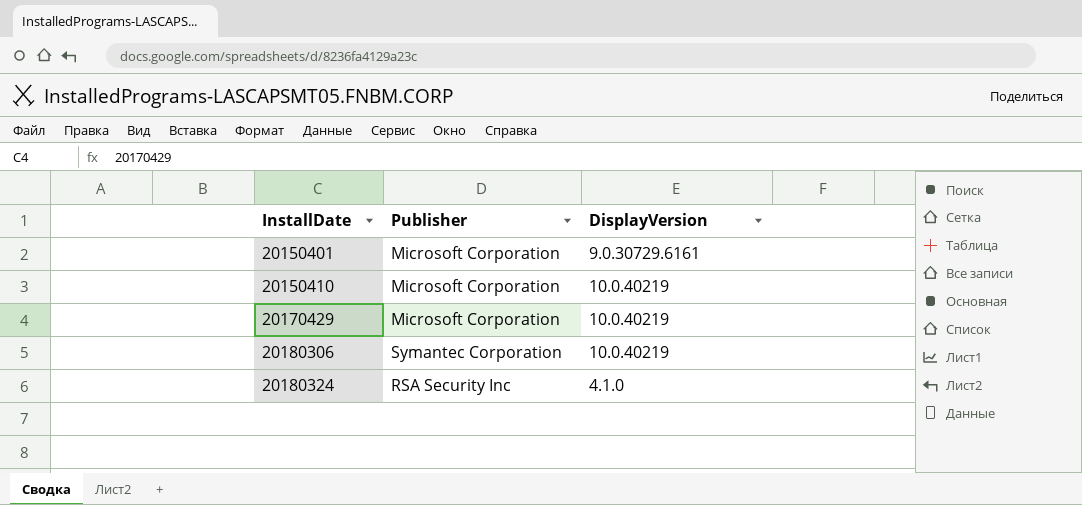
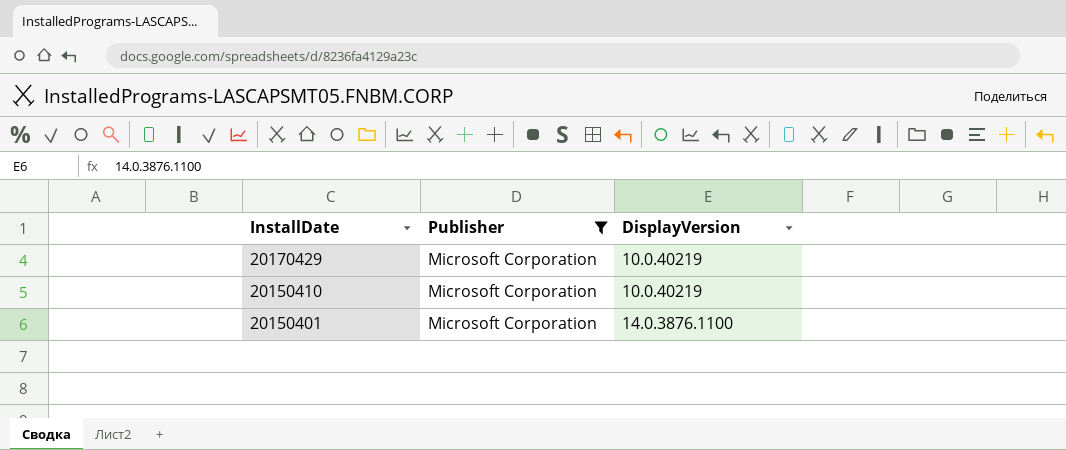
filter: none -> Publisher = Microsoft Corporation
row order: InstallDate ascending -> InstallDate descending
20150401 | DisplayVersion: 9.0.30729.6161 -> 14.0.3876.1100

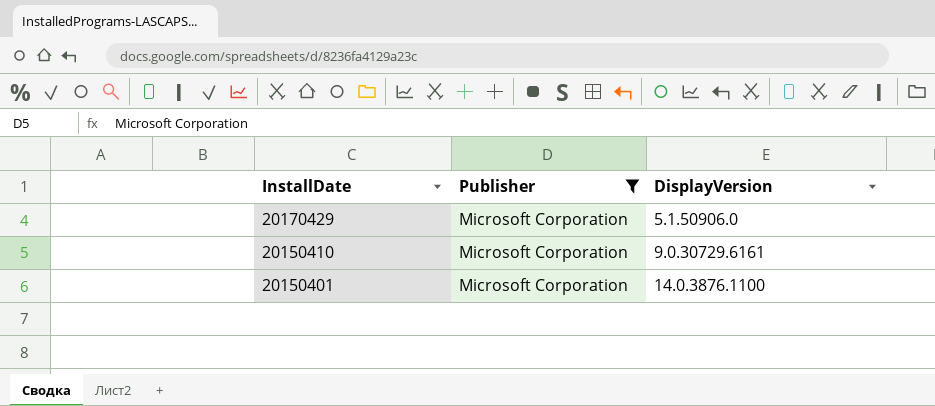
20170429 | DisplayVersion: 10.0.40219 -> 5.1.50906.0
20150410 | DisplayVersion: 10.0.40219 -> 9.0.30729.6161

